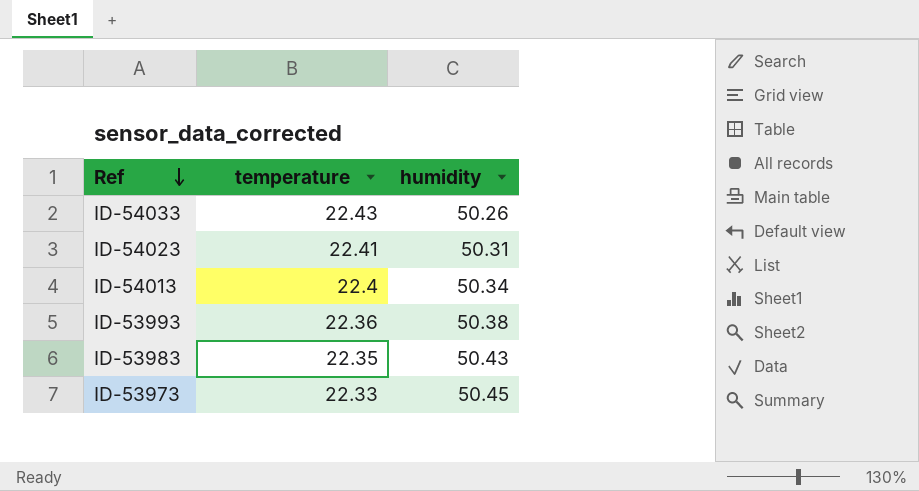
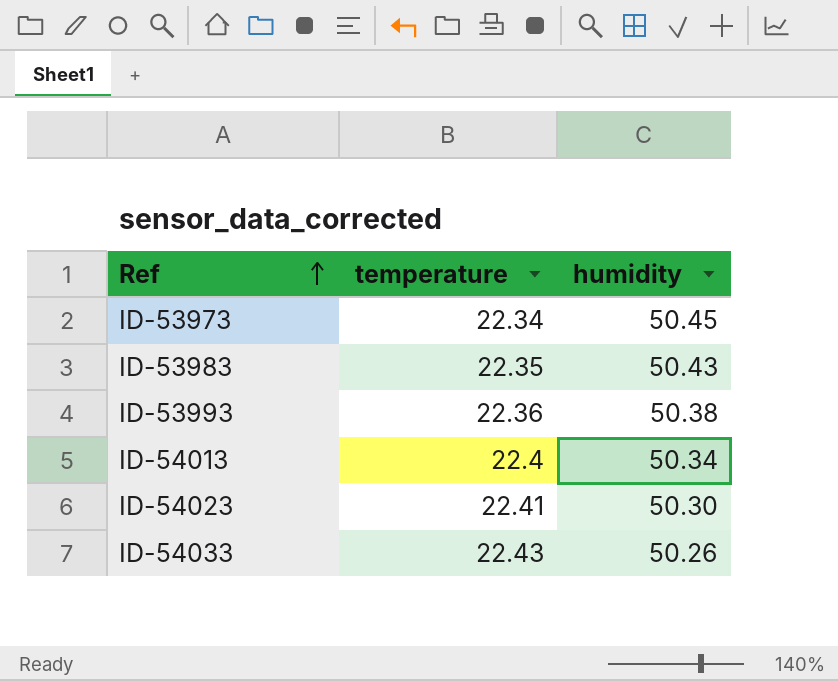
row order: Ref descending -> Ref ascending
ID-53973 | temperature: 22.33 -> 22.34
ID-54023 | humidity: 50.31 -> 50.30

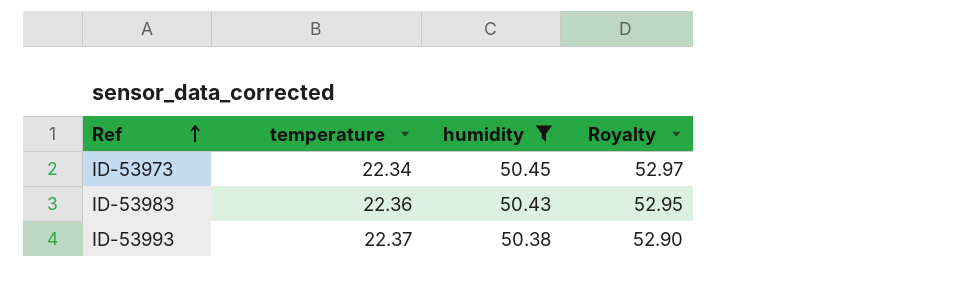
filter: none -> humidity >= 50.38
column Royalty | formula: none -> [humidity] * 1.05
ID-53983 | temperature: 22.35 -> 22.36
ID-53993 | temperature: 22.36 -> 22.37

